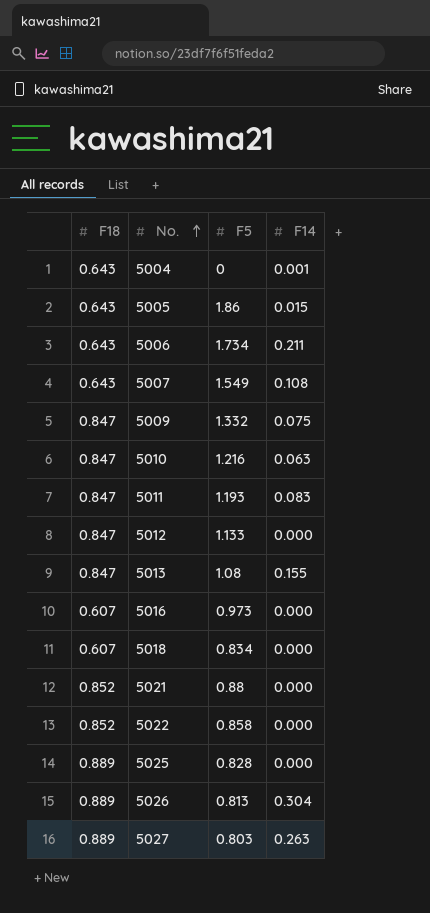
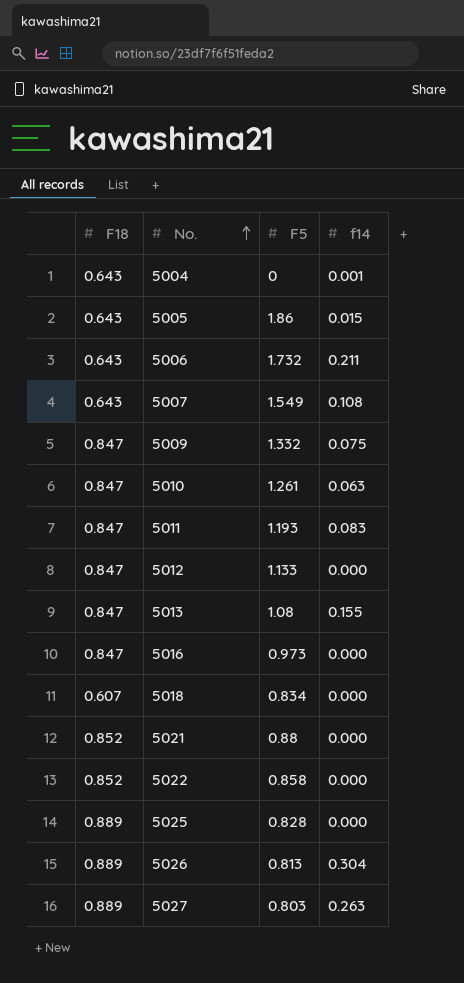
column name: F14 -> f14
5006 | F5: 1.734 -> 1.732
5010 | F5: 1.216 -> 1.261
5016 | F18: 0.607 -> 0.847

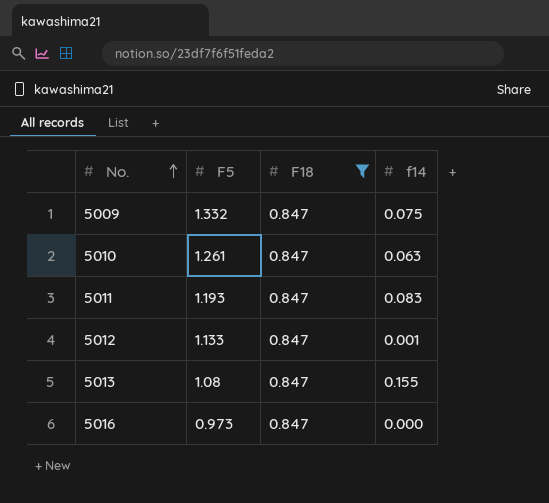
filter: none -> F18 = 0.847
column F18 | position: 1 -> 3
5012 | f14: 0.000 -> 0.001

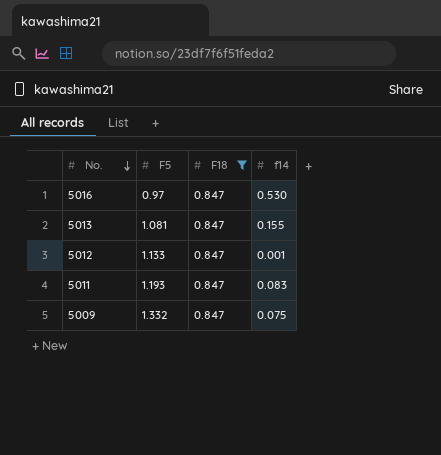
row order: No. ascending -> No. descending
row 5010: 1.261 | 0.847 | 0.063 -> none
5016 | F5: 0.973 -> 0.97
5016 | f14: 0.000 -> 0.530
5013 | F5: 1.08 -> 1.081

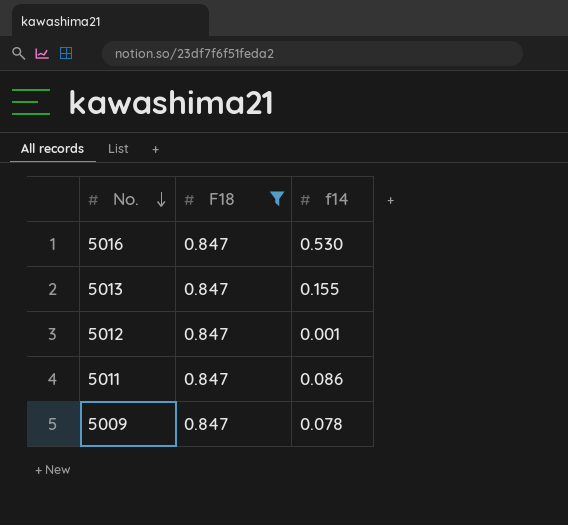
column F5 | position: 2 -> none
5011 | f14: 0.083 -> 0.086
5009 | f14: 0.075 -> 0.078

